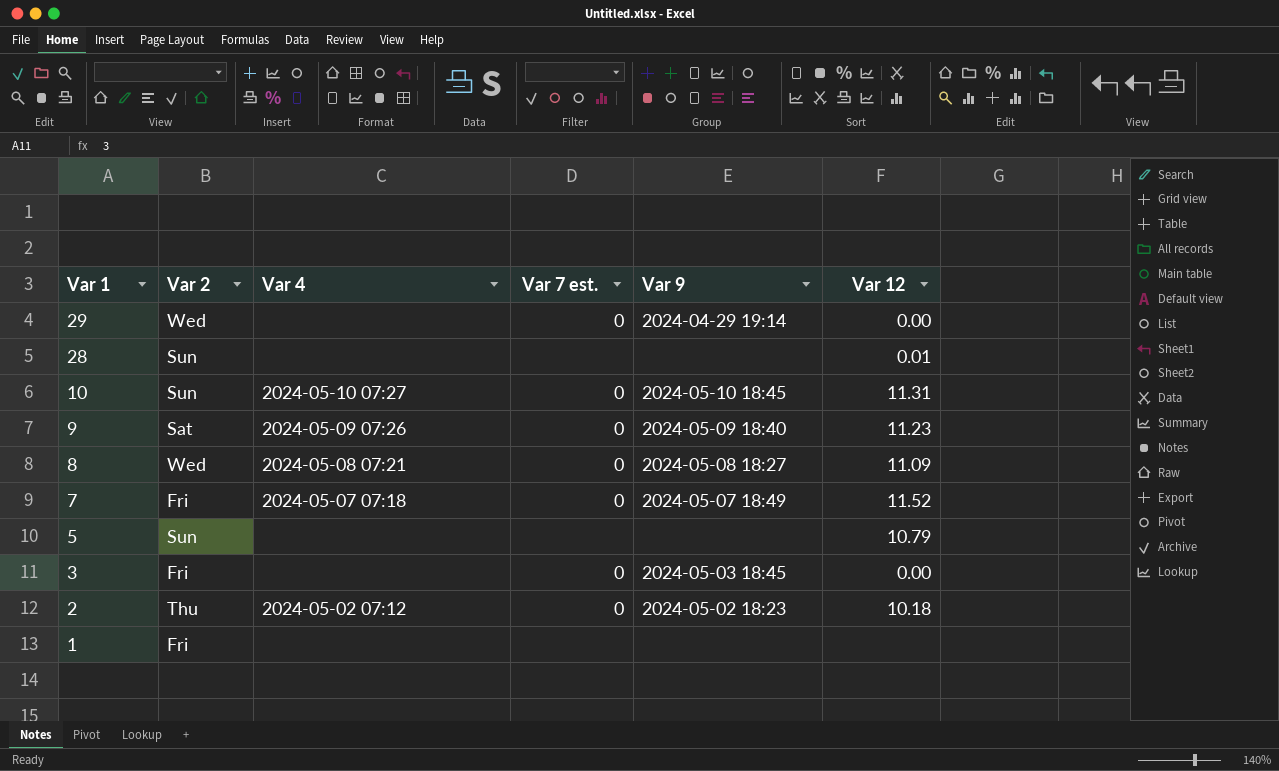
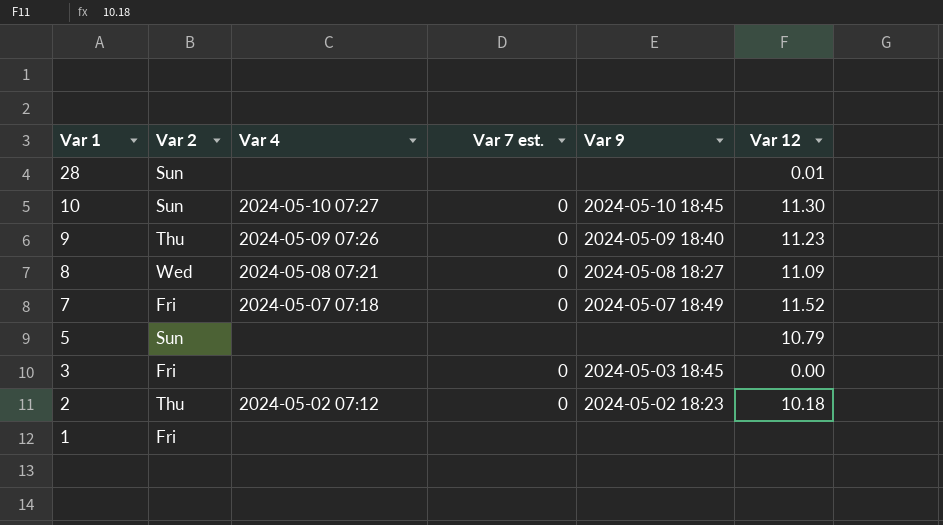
row 29: Wed | none | 0 | 2024-04-29 19:14 | 0.00 -> none
10 | Var 12: 11.31 -> 11.30
9 | Var 2: Sat -> Thu

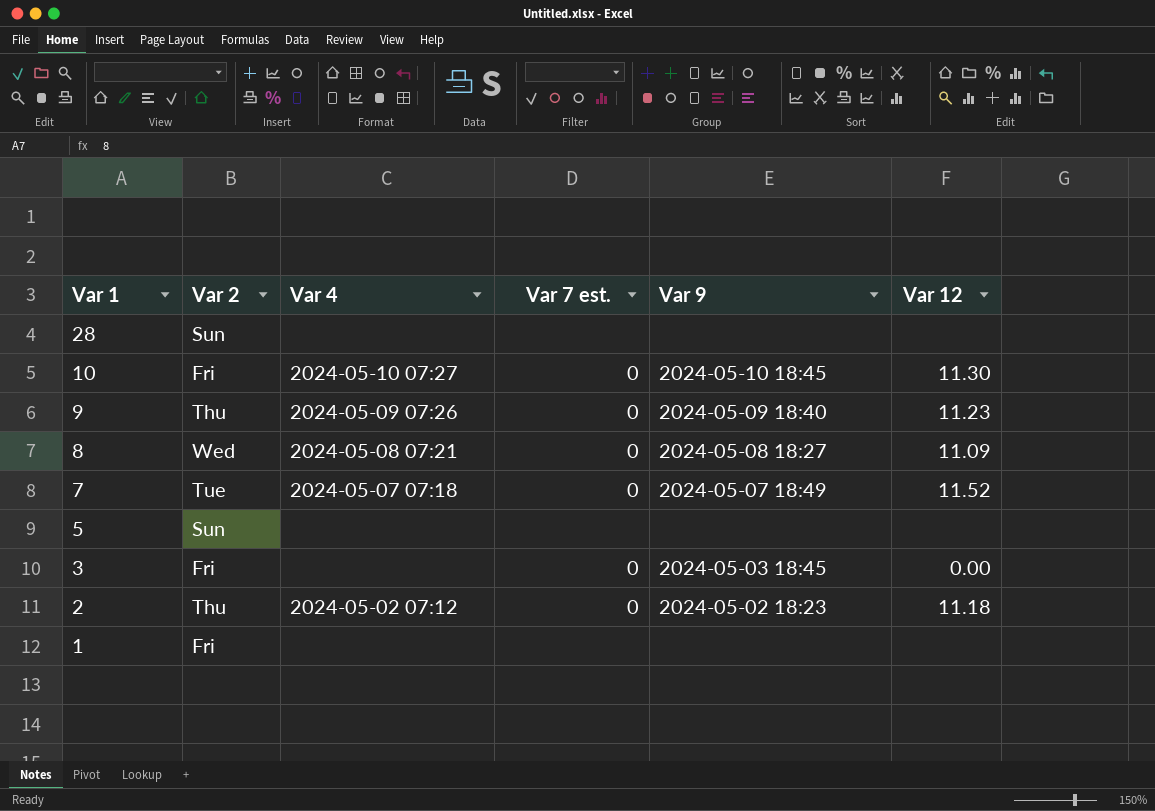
28 | Var 12: 0.01 -> none
10 | Var 2: Sun -> Fri
7 | Var 2: Fri -> Tue
5 | Var 12: 10.79 -> none
2 | Var 12: 10.18 -> 11.18

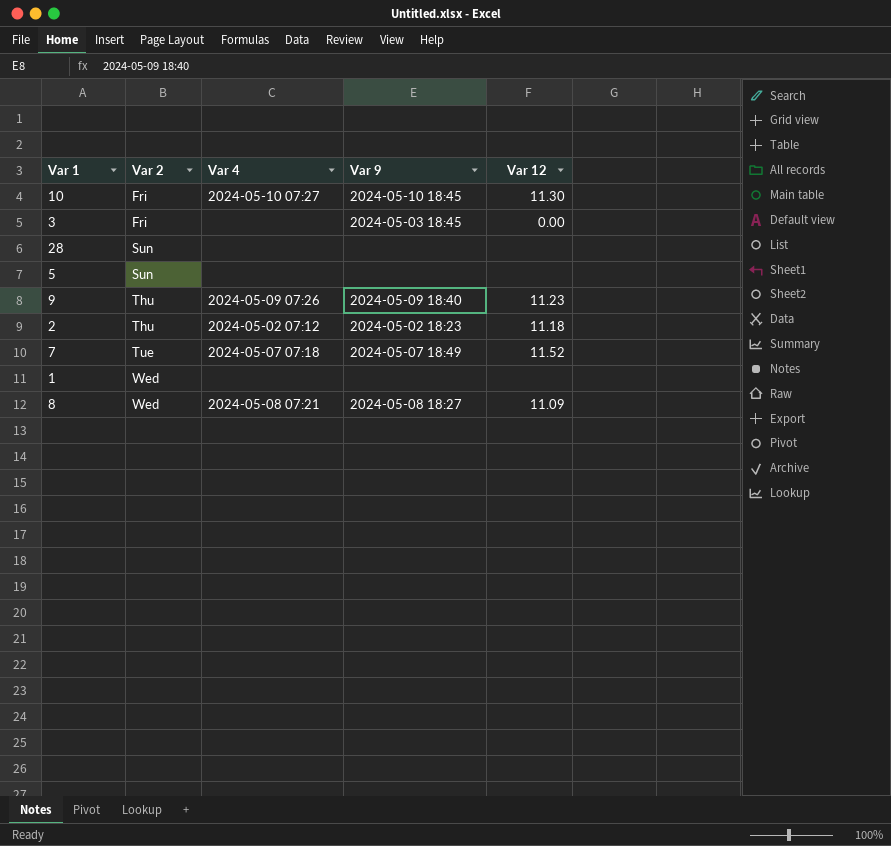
row order: Var 1 descending -> Var 2 ascending
column Var 7 est. | position: 4 -> none
1 | Var 2: Fri -> Wed

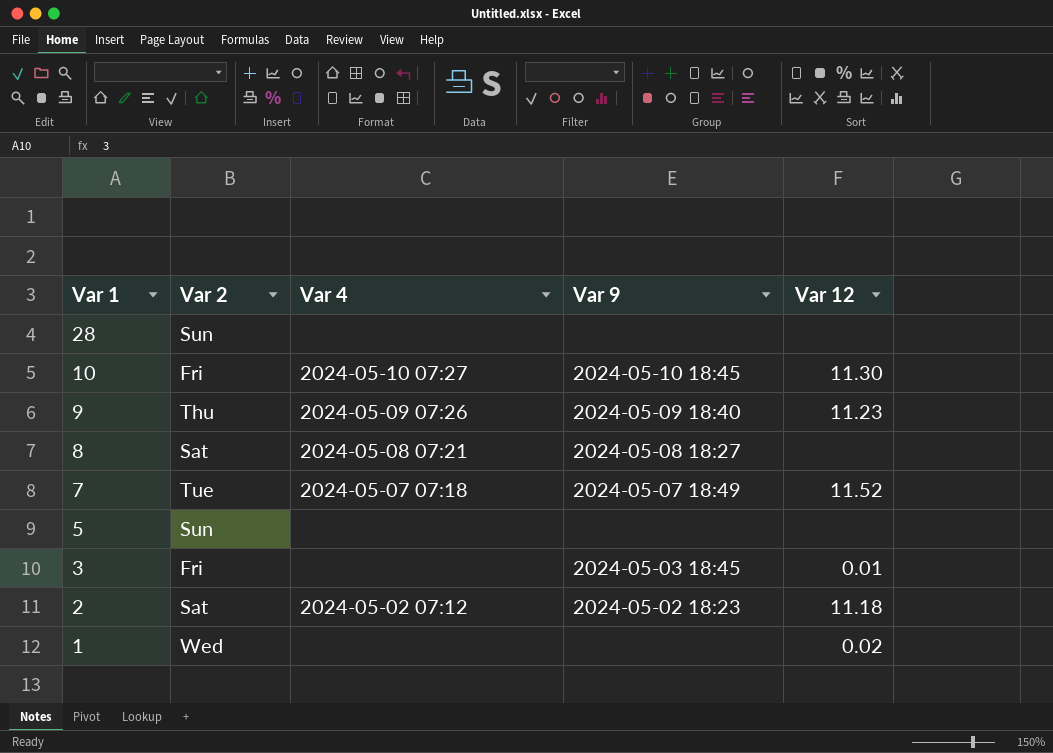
row order: Var 2 ascending -> Var 1 descending
8 | Var 2: Wed -> Sat
8 | Var 12: 11.09 -> none
3 | Var 12: 0.00 -> 0.01
2 | Var 2: Thu -> Sat
1 | Var 12: none -> 0.02

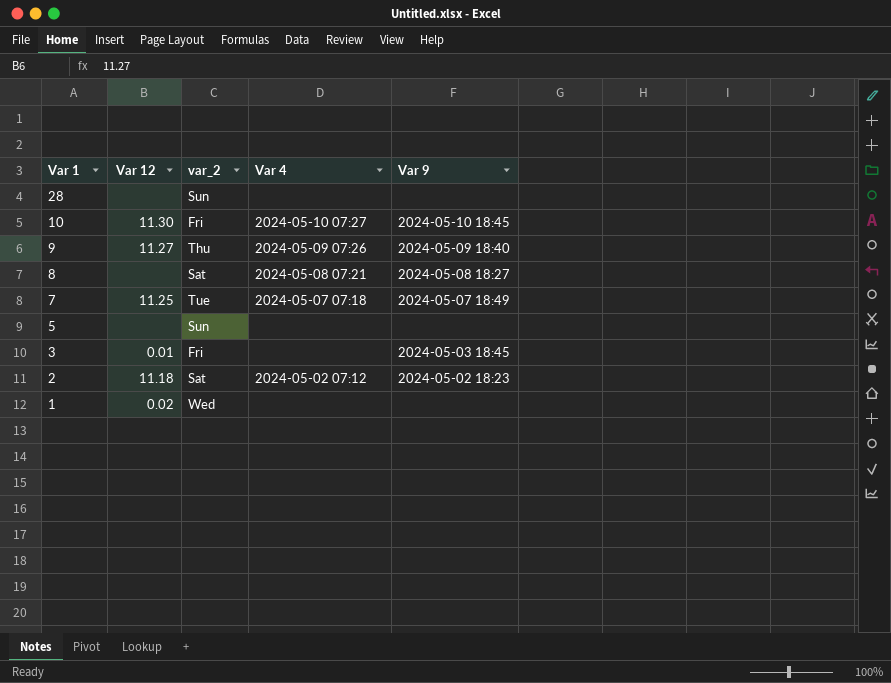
column Var 12 | position: 5 -> 2
column name: Var 2 -> var_2
9 | Var 12: 11.23 -> 11.27
7 | Var 12: 11.52 -> 11.25

